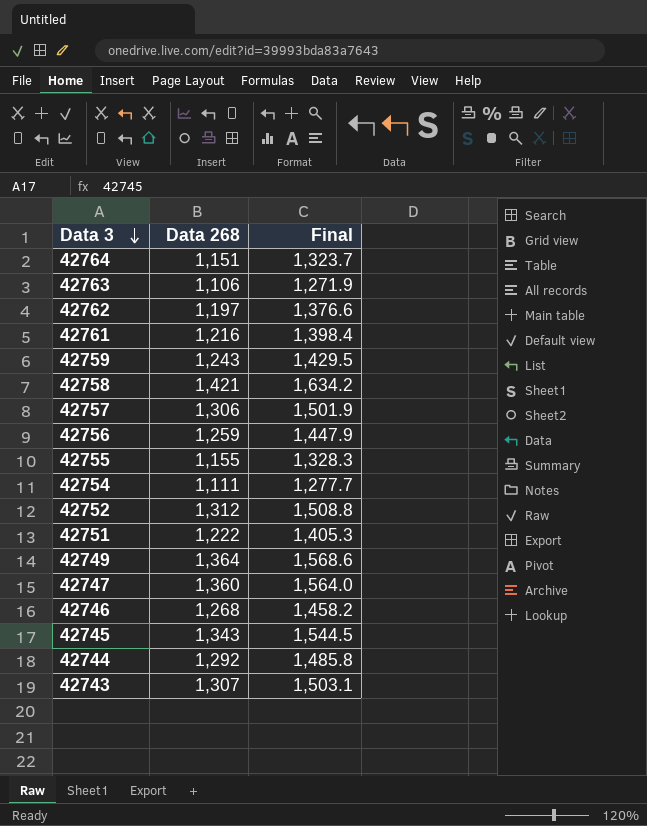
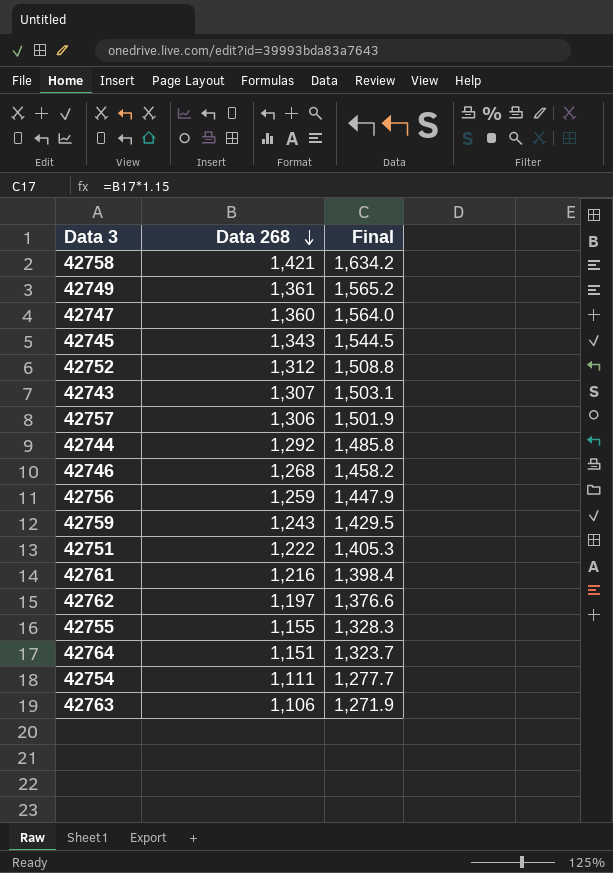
row order: Data 3 descending -> Data 268 descending
42749 | Data 268: 1,364 -> 1,361
42749 | Final: 1,568.6 -> 1,565.2

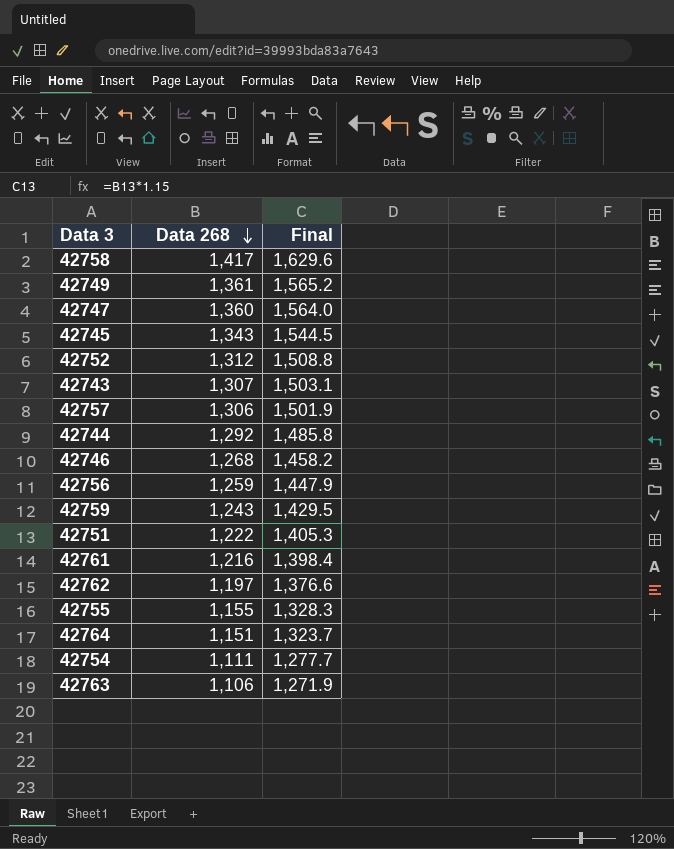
42758 | Data 268: 1,421 -> 1,417
42758 | Final: 1,634.2 -> 1,629.6

